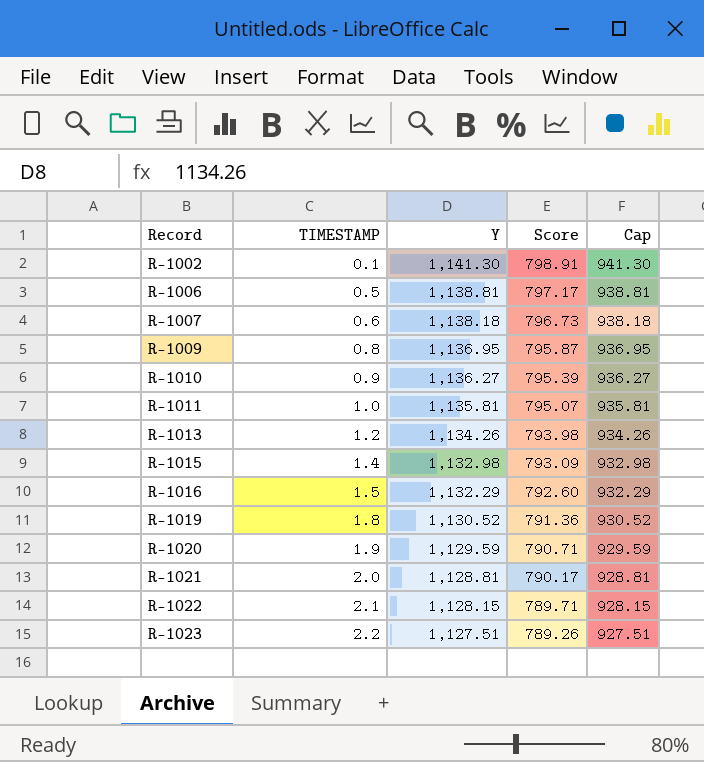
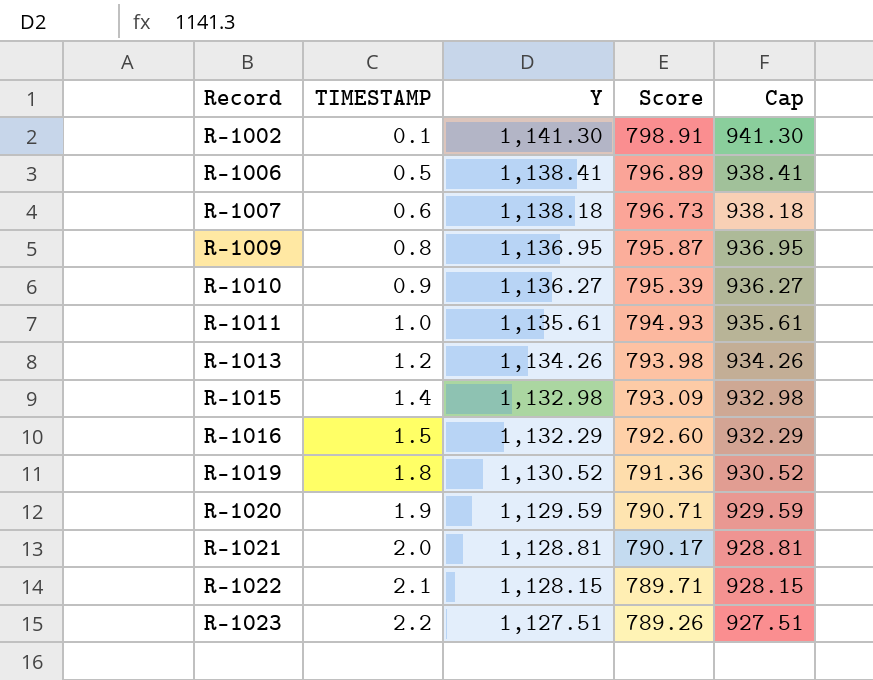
R-1006 | Y: 1,138.81 -> 1,138.41
R-1006 | Score: 797.17 -> 796.89
R-1006 | Cap: 938.81 -> 938.41
R-1011 | Y: 1,135.81 -> 1,135.61
R-1011 | Score: 795.07 -> 794.93
R-1011 | Cap: 935.81 -> 935.61

